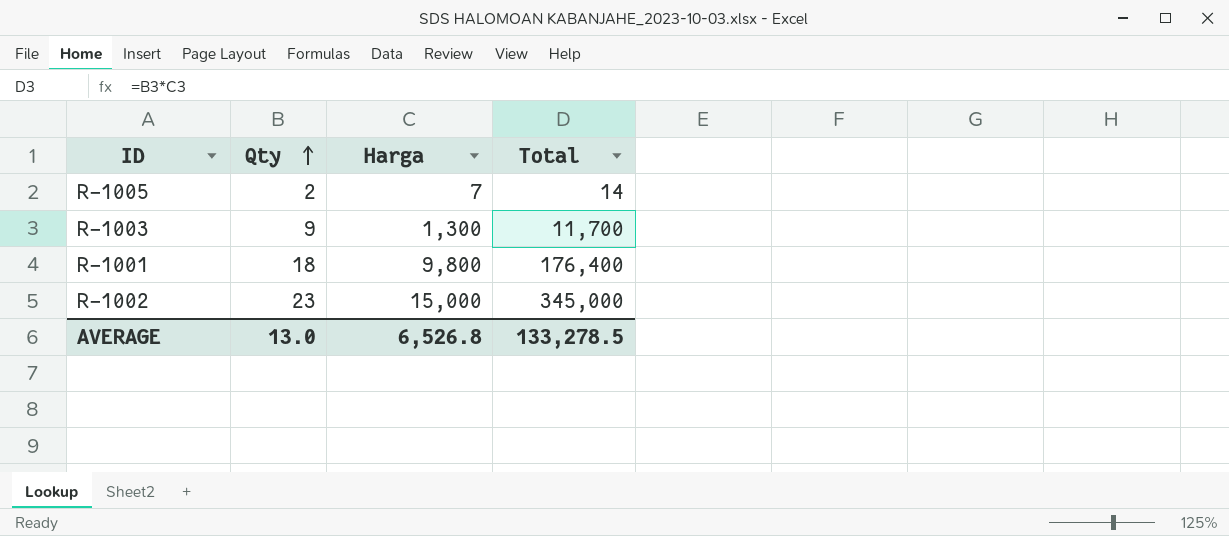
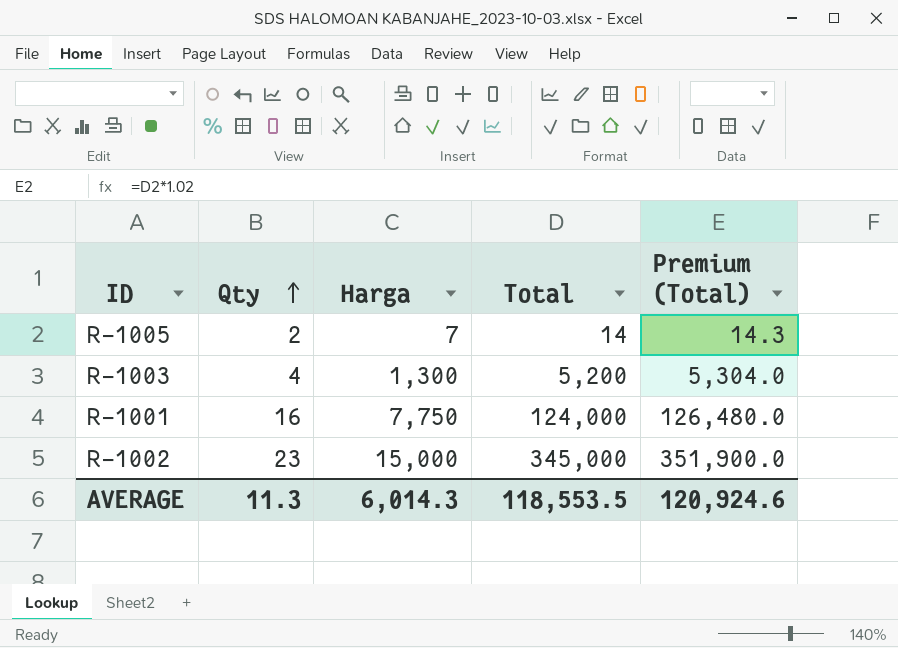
column Premium (Total) | formula: none -> [Total] * 1.02
R-1003 | Qty: 9 -> 4
R-1003 | Total: 11,700 -> 5,200
R-1001 | Qty: 18 -> 16
R-1001 | Harga: 9,800 -> 7,750
R-1001 | Total: 176,400 -> 124,000
AVERAGE | Qty: 13.0 -> 11.3
AVERAGE | Harga: 6,526.8 -> 6,014.3
AVERAGE | Total: 133,278.5 -> 118,553.5

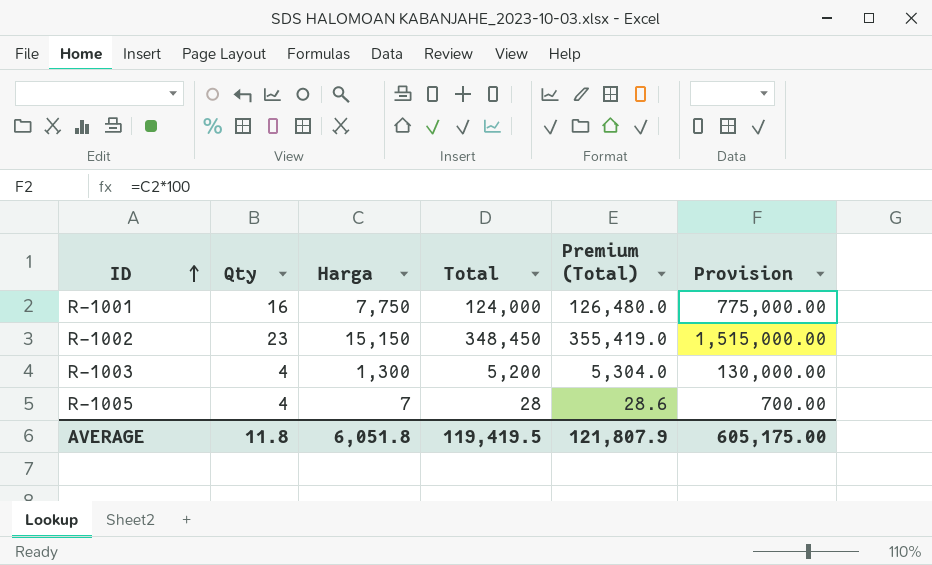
row order: Qty ascending -> ID ascending
column Provision | formula: none -> [Harga] * 100
R-1002 | Harga: 15,000 -> 15,150
R-1002 | Total: 345,000 -> 348,450
R-1002 | Premium (Total): 351,900.0 -> 355,419.0
R-1005 | Qty: 2 -> 4
R-1005 | Total: 14 -> 28
R-1005 | Premium (Total): 14.3 -> 28.6
AVERAGE | Qty: 11.3 -> 11.8
AVERAGE | Harga: 6,014.3 -> 6,051.8
AVERAGE | Total: 118,553.5 -> 119,419.5
AVERAGE | Premium (Total): 120,924.6 -> 121,807.9

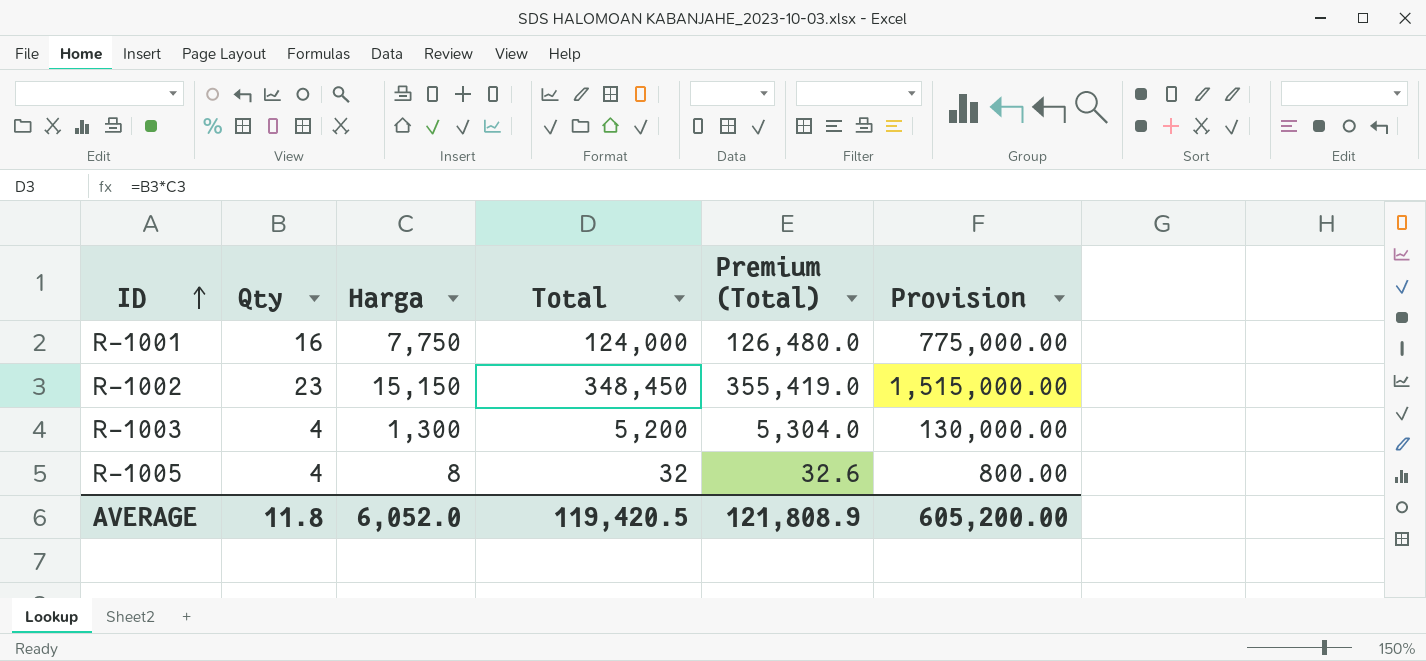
R-1005 | Harga: 7 -> 8
R-1005 | Total: 28 -> 32
R-1005 | Premium (Total): 28.6 -> 32.6
R-1005 | Provision: 700.00 -> 800.00
AVERAGE | Harga: 6,051.8 -> 6,052.0
AVERAGE | Total: 119,419.5 -> 119,420.5
AVERAGE | Premium (Total): 121,807.9 -> 121,808.9
AVERAGE | Provision: 605,175.00 -> 605,200.00

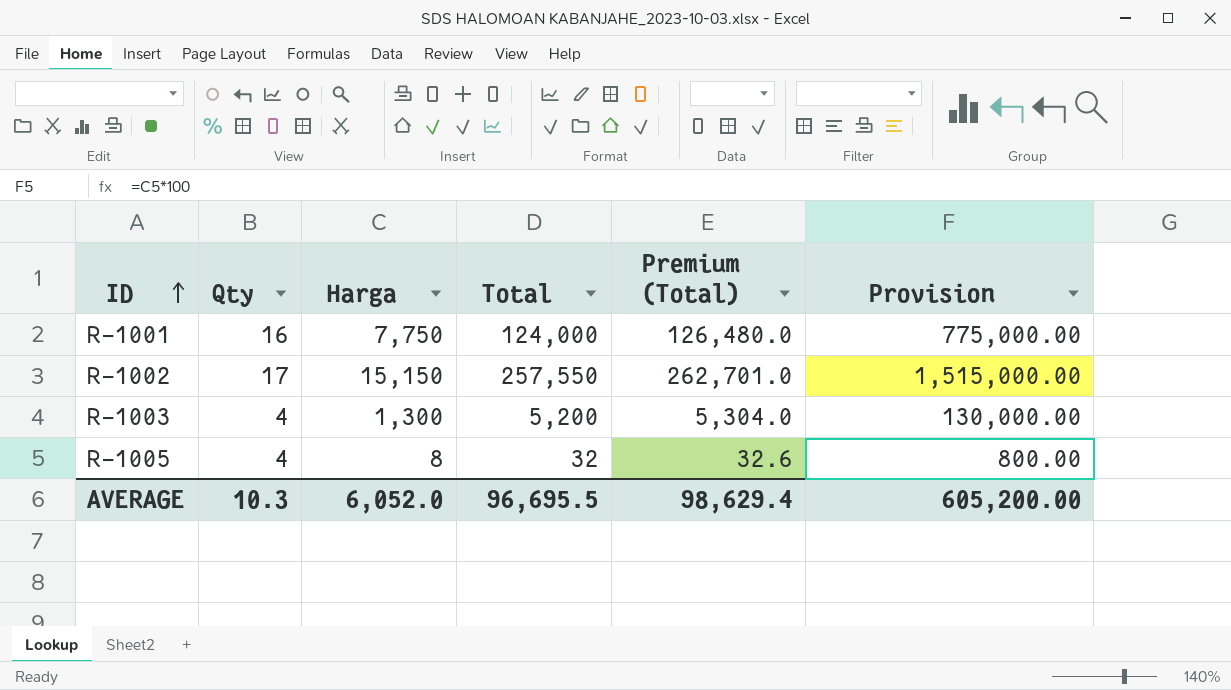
R-1002 | Qty: 23 -> 17
R-1002 | Total: 348,450 -> 257,550
R-1002 | Premium (Total): 355,419.0 -> 262,701.0
AVERAGE | Qty: 11.8 -> 10.3
AVERAGE | Total: 119,420.5 -> 96,695.5
AVERAGE | Premium (Total): 121,808.9 -> 98,629.4

